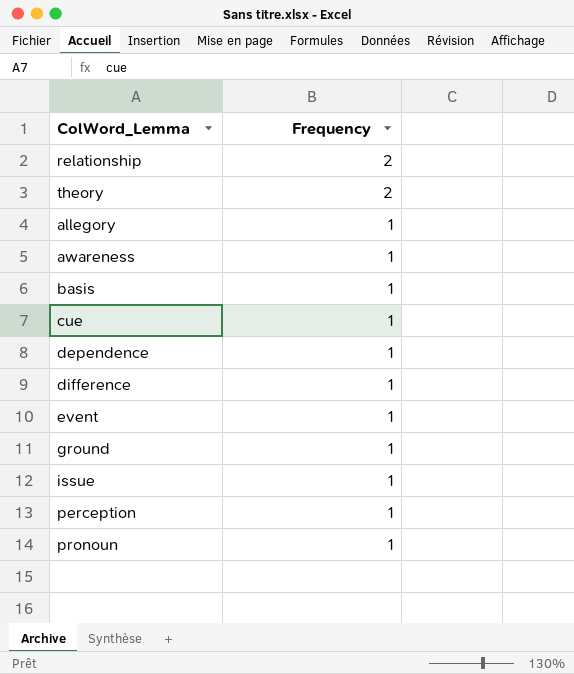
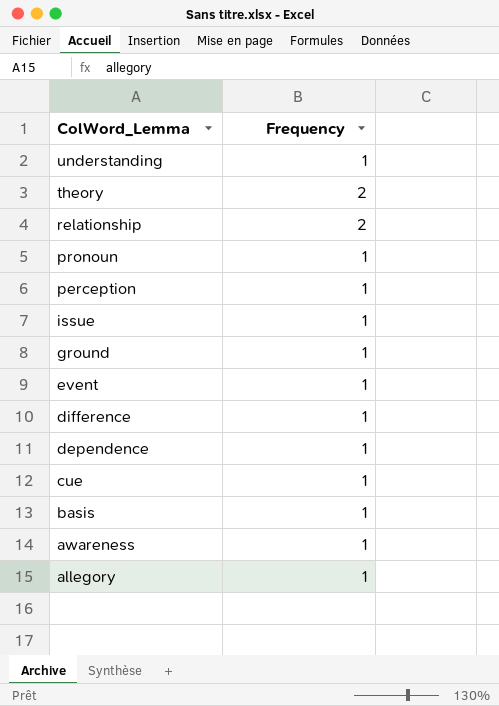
row order: Frequency descending -> ColWord_Lemma descending
row understanding: none -> 1

